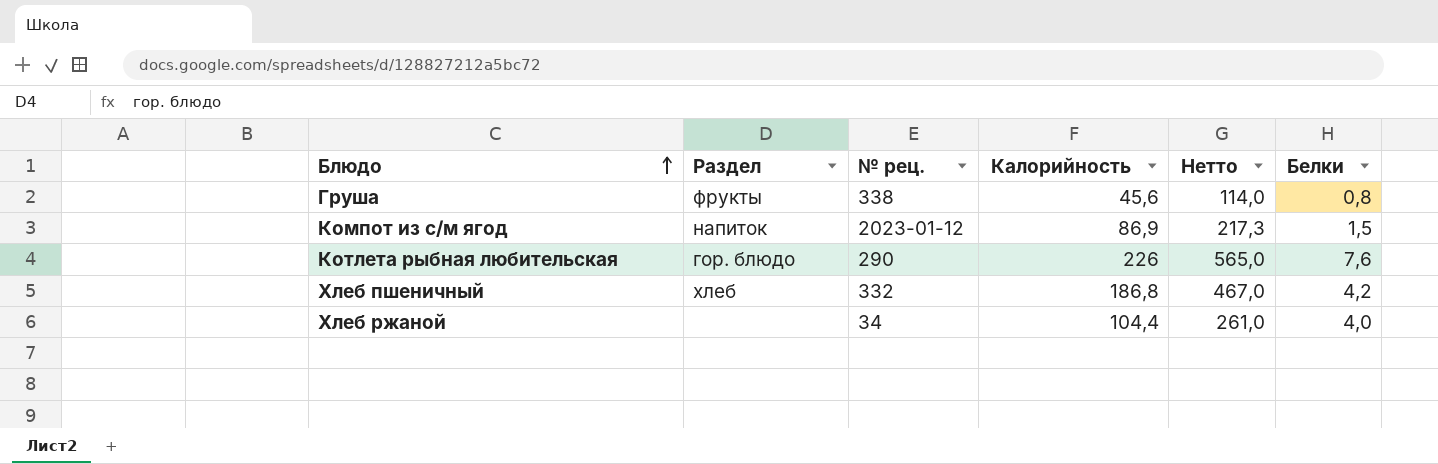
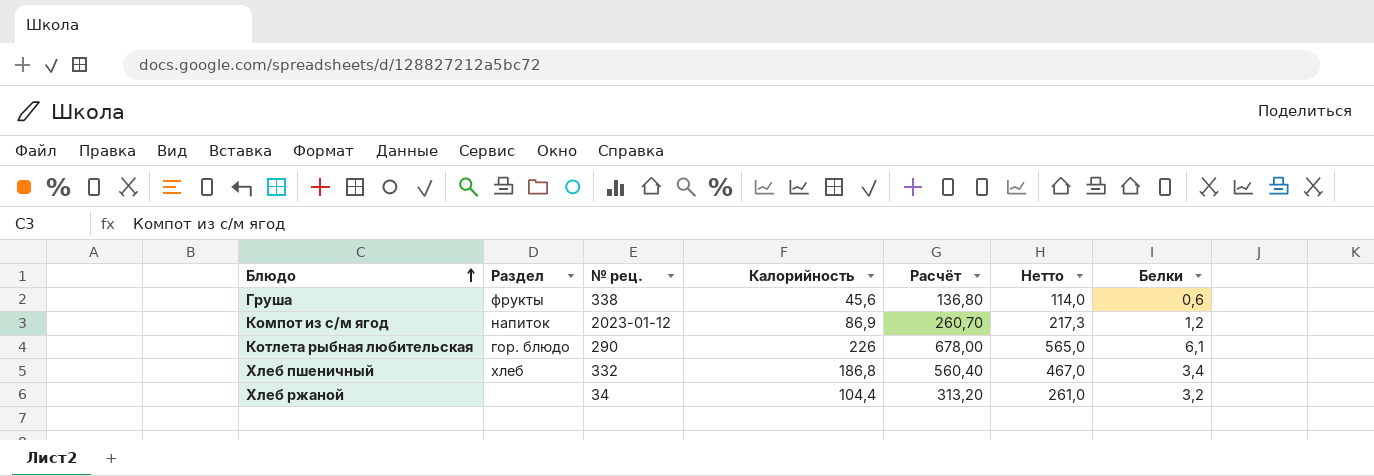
column Расчёт | formula: none -> [Калорийность] * 3
Груша | Белки: 0,8 -> 0,6
Компот из с/м ягод | Белки: 1,5 -> 1,2
Котлета рыбная любительская | Белки: 7,6 -> 6,1
Хлеб пшеничный | Белки: 4,2 -> 3,4
Хлеб ржаной | Белки: 4,0 -> 3,2

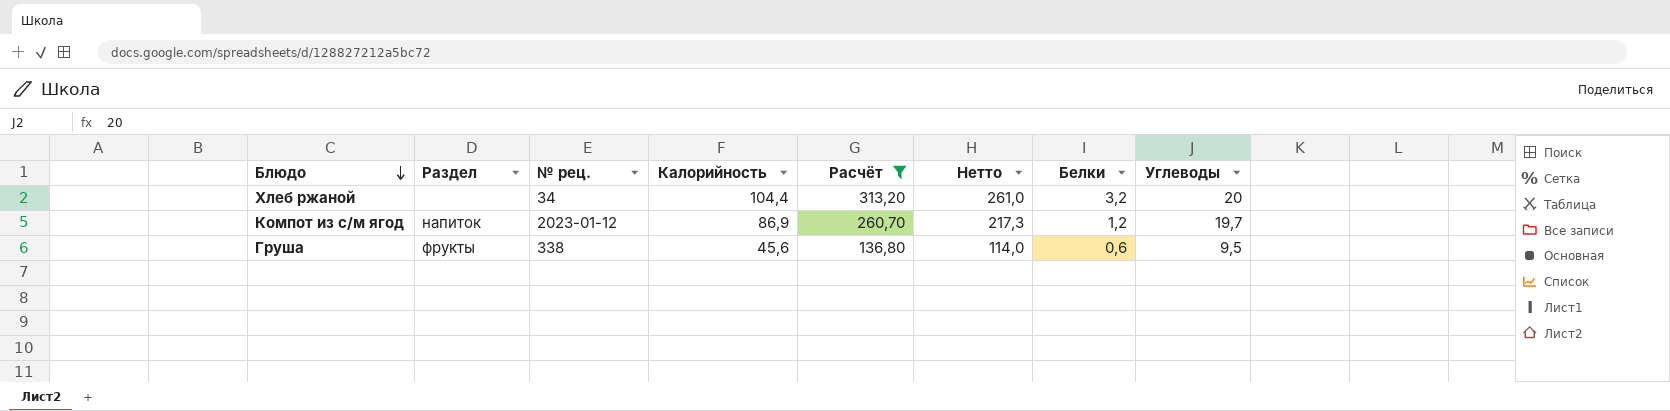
filter: none -> Расчёт <= 313,20
row order: Блюдо ascending -> Блюдо descending
column Углеводы | position: none -> 8

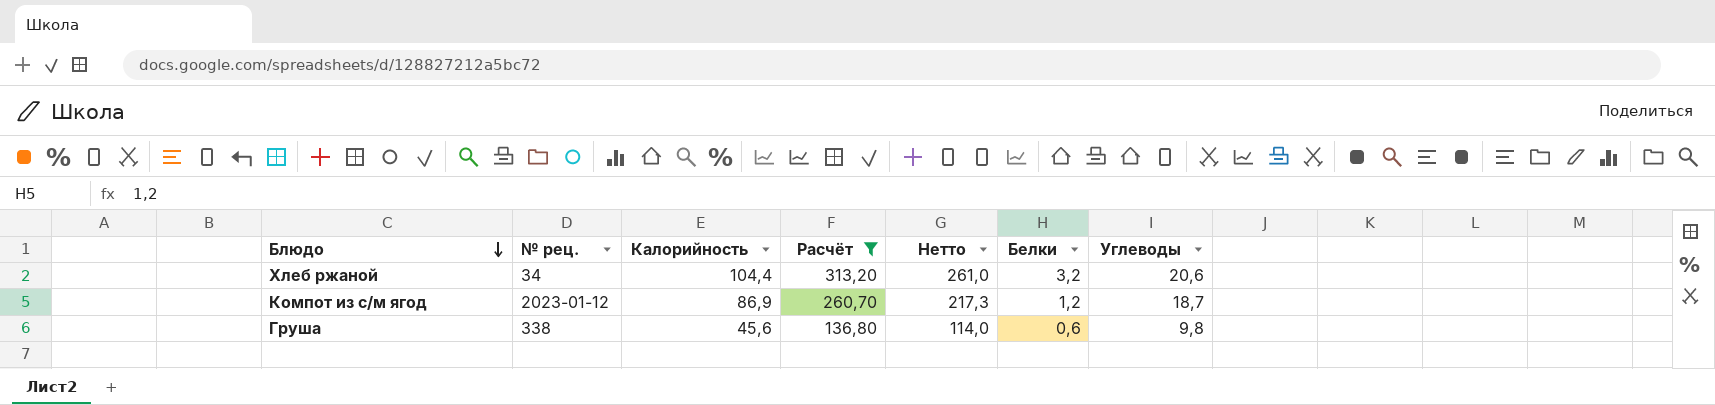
column Раздел | position: 2 -> none
Хлеб ржаной | Углеводы: 20 -> 20,6
Компот из с/м ягод | Углеводы: 19,7 -> 18,7
Груша | Углеводы: 9,5 -> 9,8

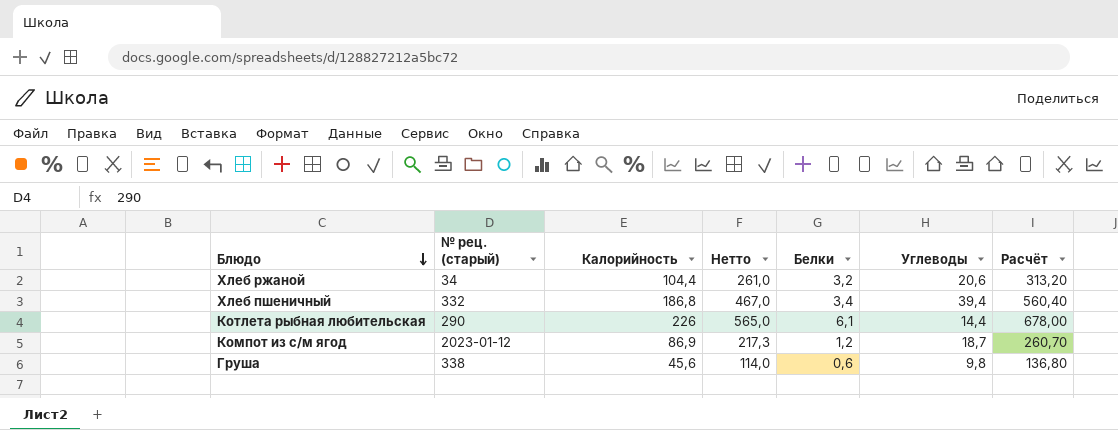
filter: Расчёт <= 313,20 -> none
column name: № рец. -> № рец. (старый)
column Расчёт | position: 4 -> 7

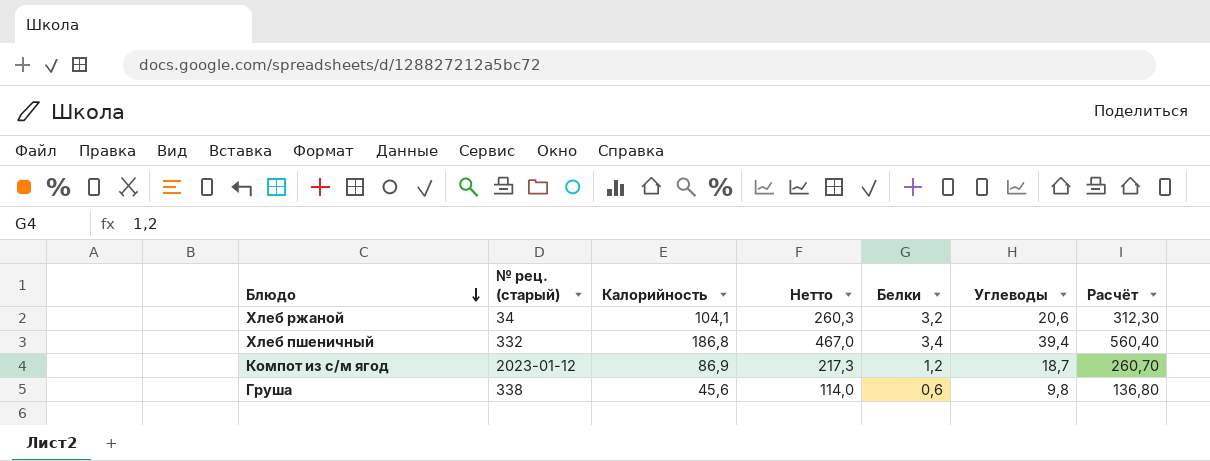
row Котлета рыбная любительская: 290 | 226 | 565,0 | 6,1 | 14,4 | 678,00 -> none
Хлеб ржаной | Калорийность: 104,4 -> 104,1
Хлеб ржаной | Нетто: 261,0 -> 260,3
Хлеб ржаной | Расчёт: 313,20 -> 312,30

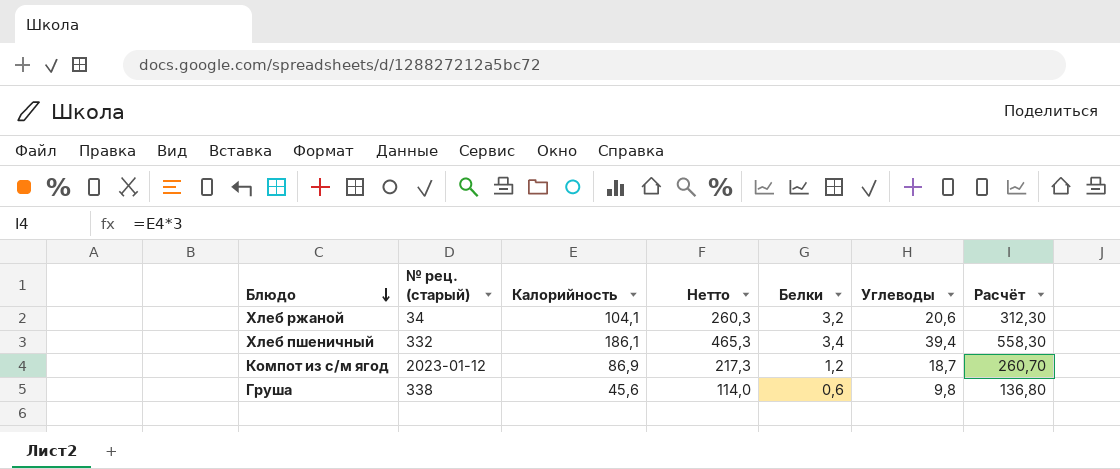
Хлеб пшеничный | Калорийность: 186,8 -> 186,1
Хлеб пшеничный | Нетто: 467,0 -> 465,3
Хлеб пшеничный | Расчёт: 560,40 -> 558,30

